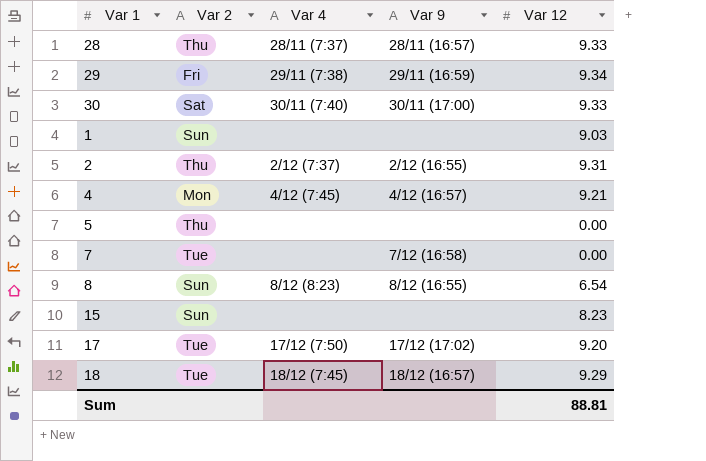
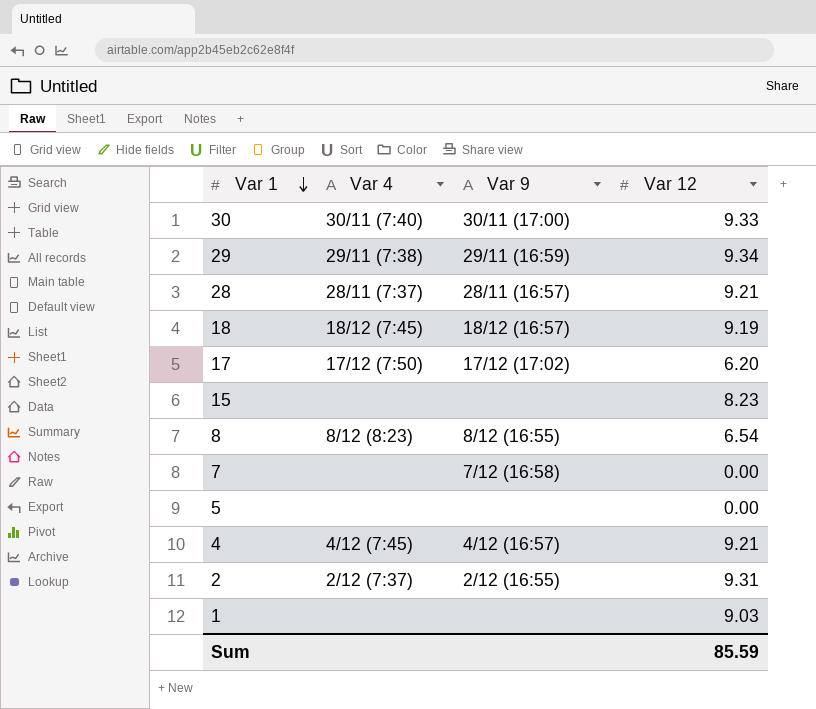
row order: none -> Var 1 descending
column Var 2 | position: 2 -> none
28 | Var 12: 9.33 -> 9.21
18 | Var 12: 9.29 -> 9.19
17 | Var 12: 9.20 -> 6.20
Sum | Var 12: 88.81 -> 85.59

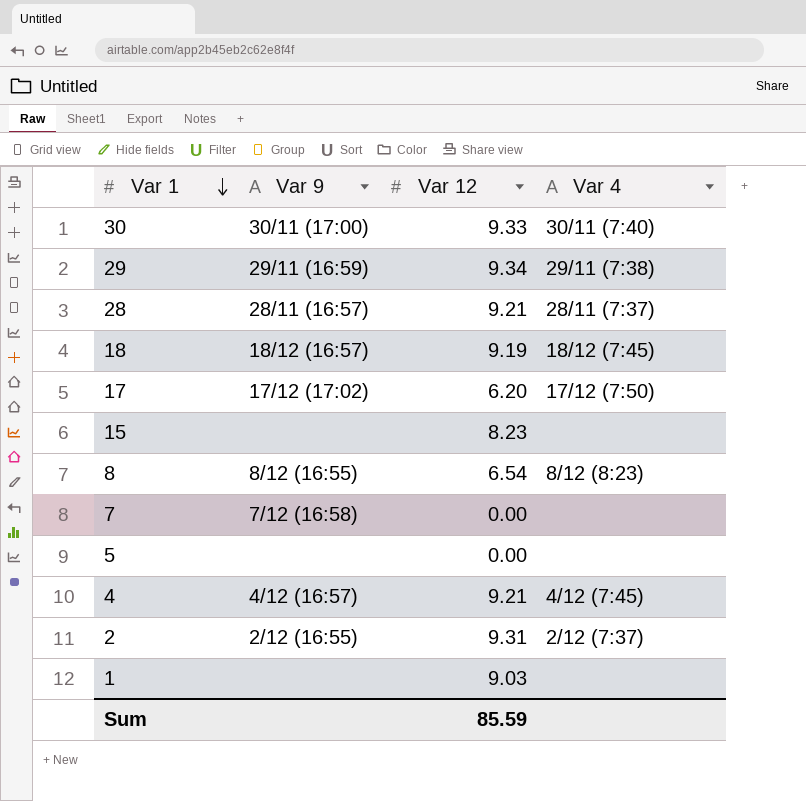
column Var 4 | position: 2 -> 4

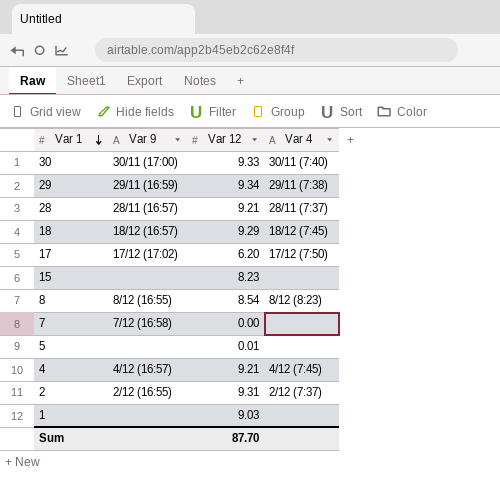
18 | Var 12: 9.19 -> 9.29
8 | Var 12: 6.54 -> 8.54
5 | Var 12: 0.00 -> 0.01
Sum | Var 12: 85.59 -> 87.70

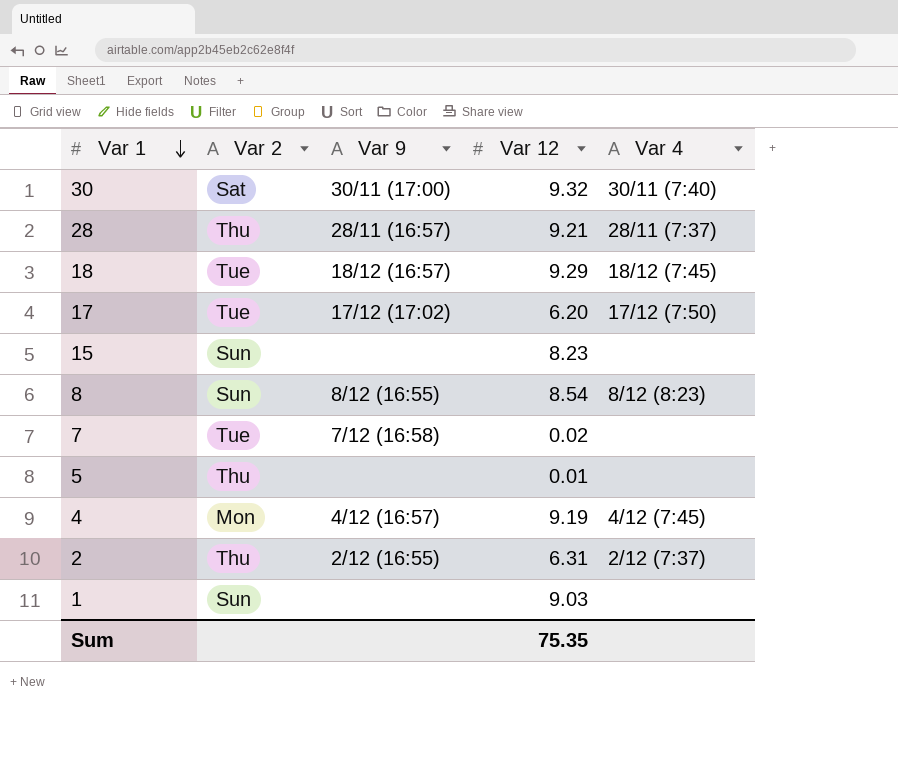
column Var 2 | position: none -> 2
row 29: 29/11 (16:59) | 9.34 | 29/11 (7:38) -> none
30 | Var 12: 9.33 -> 9.32
7 | Var 12: 0.00 -> 0.02
4 | Var 12: 9.21 -> 9.19
2 | Var 12: 9.31 -> 6.31
Sum | Var 12: 87.70 -> 75.35

